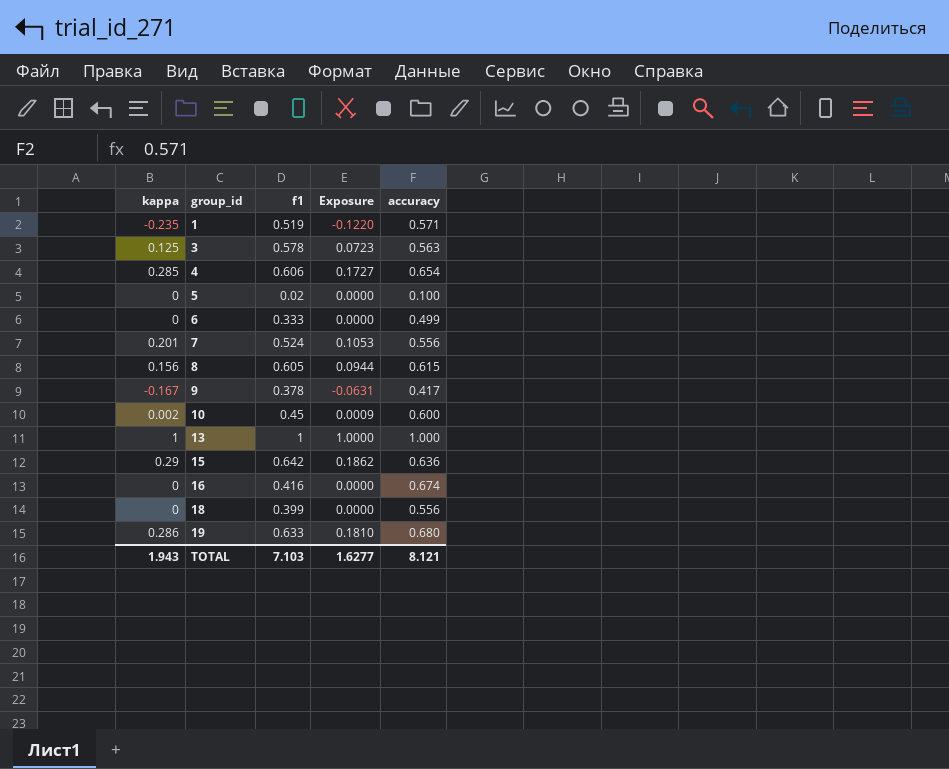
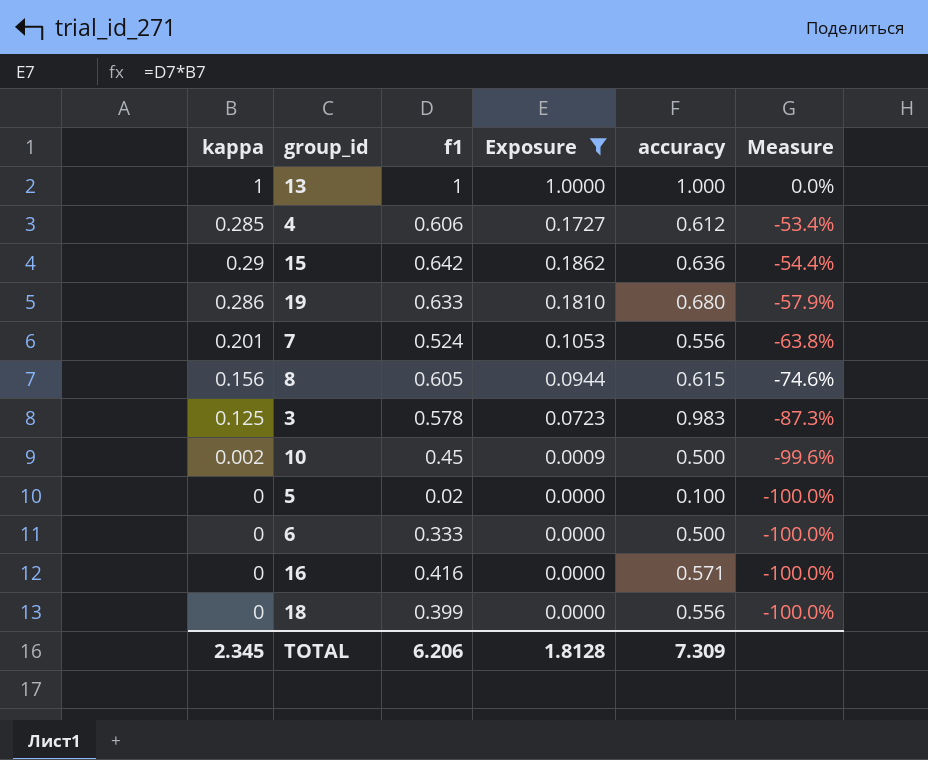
filter: none -> Exposure >= 0.0000
row order: group_id ascending -> Measure descending
column Measure | formula: none -> ([kappa] - [accuracy]) / [accuracy]
4 | accuracy: 0.654 -> 0.612
3 | accuracy: 0.563 -> 0.983
10 | accuracy: 0.600 -> 0.500
6 | accuracy: 0.499 -> 0.500
16 | accuracy: 0.674 -> 0.571
TOTAL | kappa: 1.943 -> 2.345
TOTAL | f1: 7.103 -> 6.206
TOTAL | Exposure: 1.6277 -> 1.8128
TOTAL | accuracy: 8.121 -> 7.309

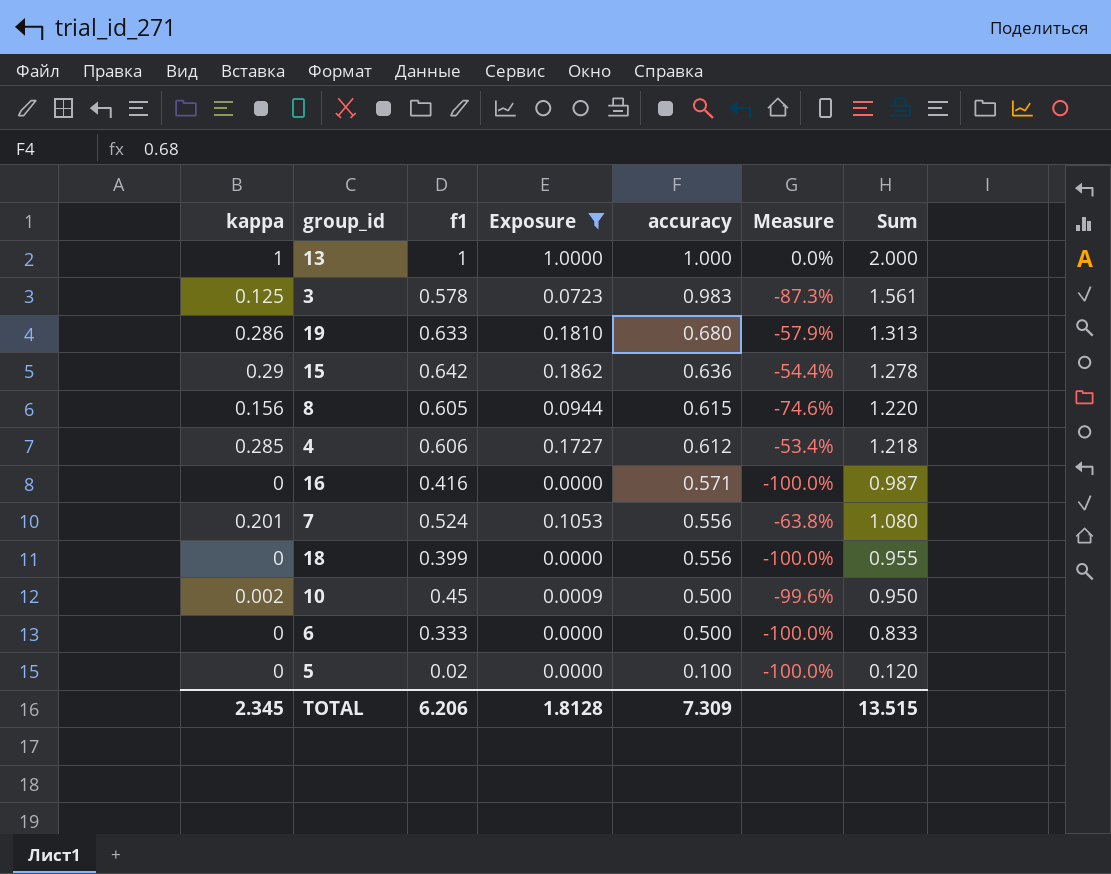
row order: Measure descending -> accuracy descending
column Sum | formula: none -> [f1] + [accuracy]

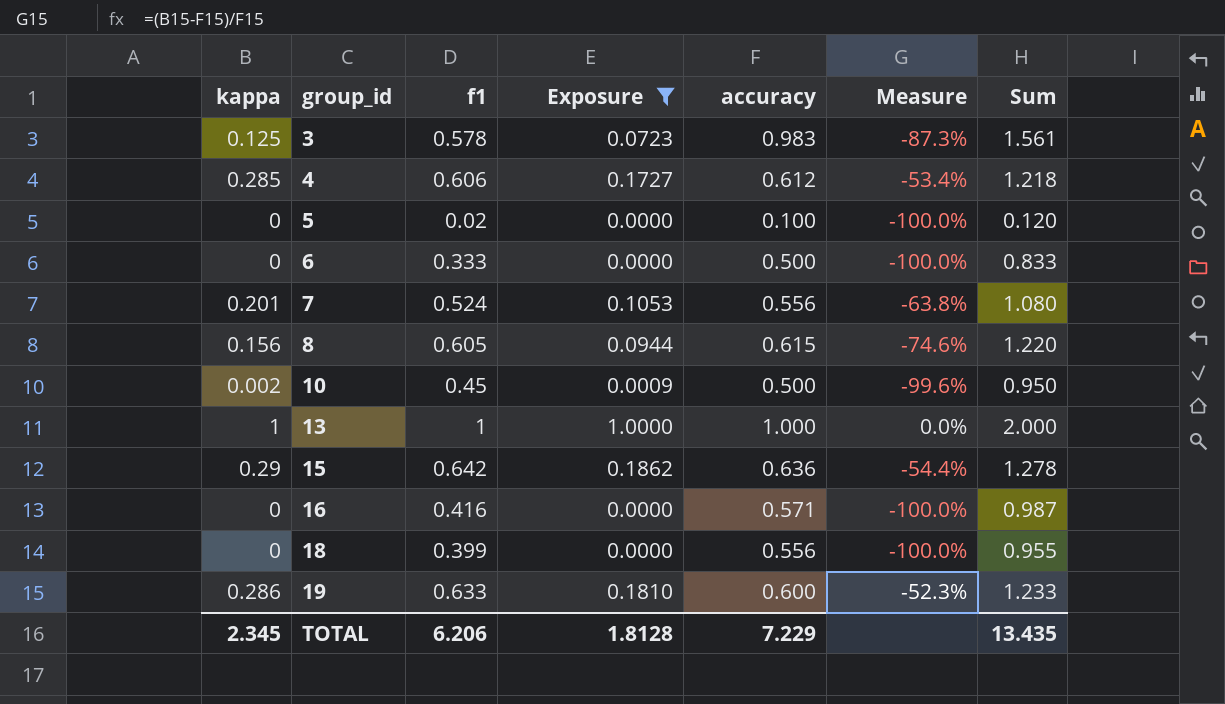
row order: accuracy descending -> group_id ascending
19 | accuracy: 0.680 -> 0.600
19 | Measure: -57.9% -> -52.3%
19 | Sum: 1.313 -> 1.233
TOTAL | accuracy: 7.309 -> 7.229
TOTAL | Sum: 13.515 -> 13.435

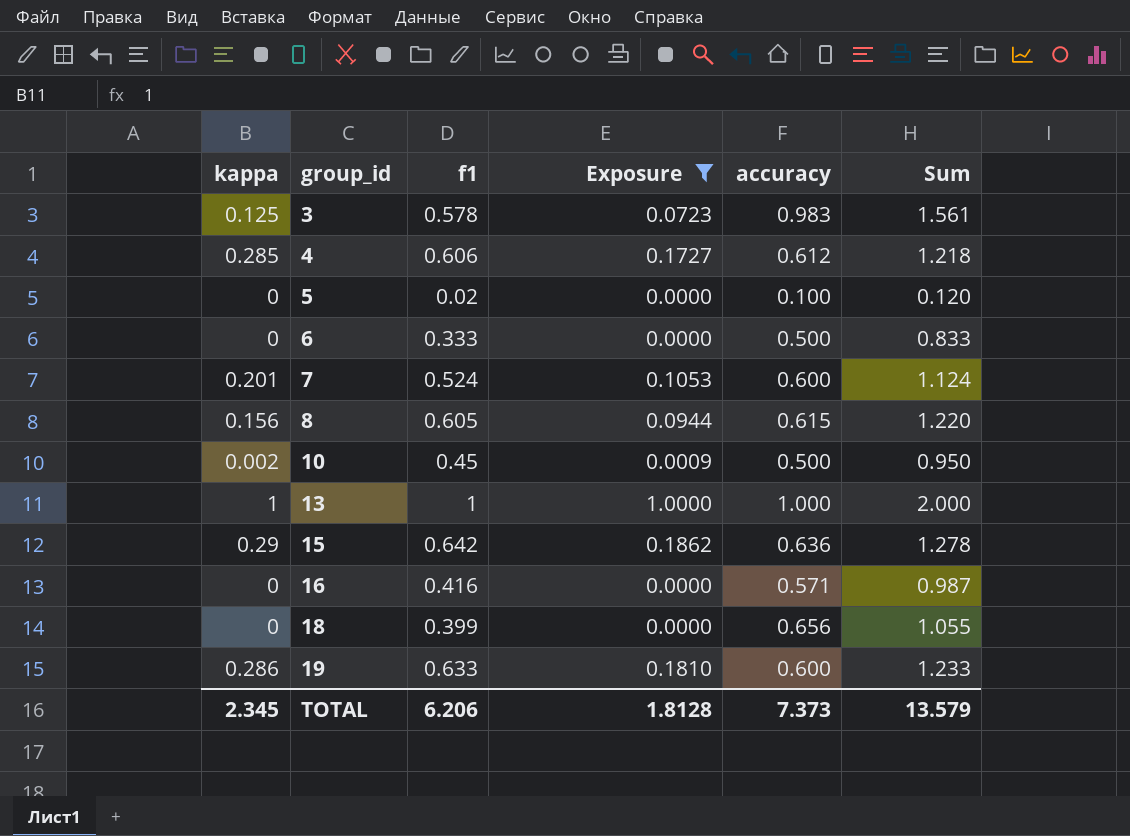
column Measure | formula: ([kappa] - [accuracy]) / [accuracy] -> none
7 | accuracy: 0.556 -> 0.600
7 | Sum: 1.080 -> 1.124
18 | accuracy: 0.556 -> 0.656
18 | Sum: 0.955 -> 1.055
TOTAL | accuracy: 7.229 -> 7.373
TOTAL | Sum: 13.435 -> 13.579

